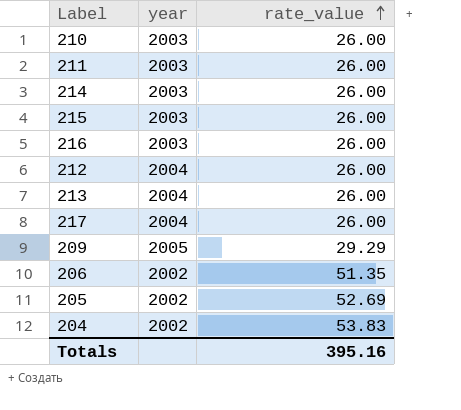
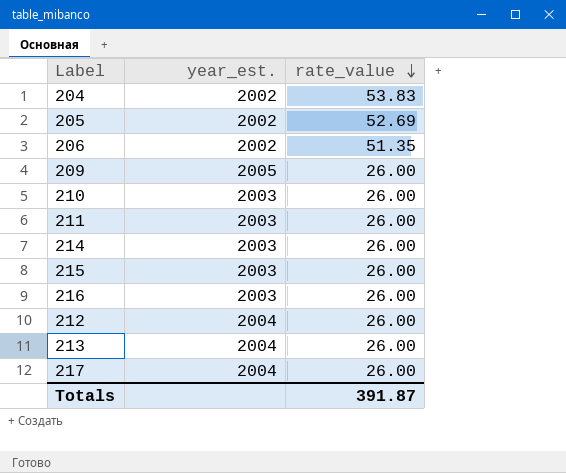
row order: rate_value ascending -> rate_value descending
column name: year -> year_est.
209 | rate_value: 29.29 -> 26.00
Totals | rate_value: 395.16 -> 391.87

